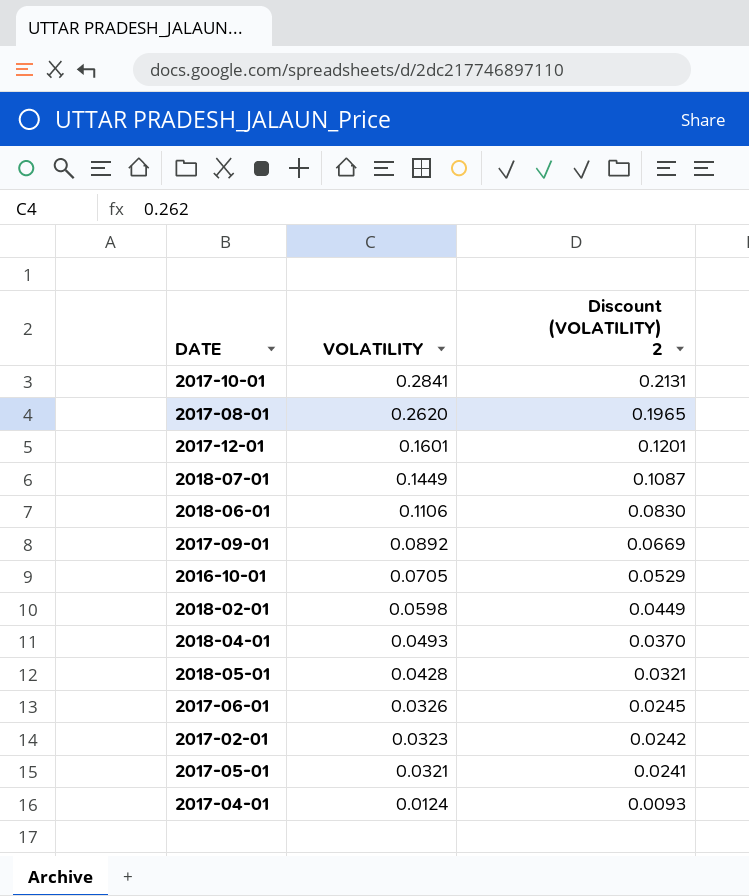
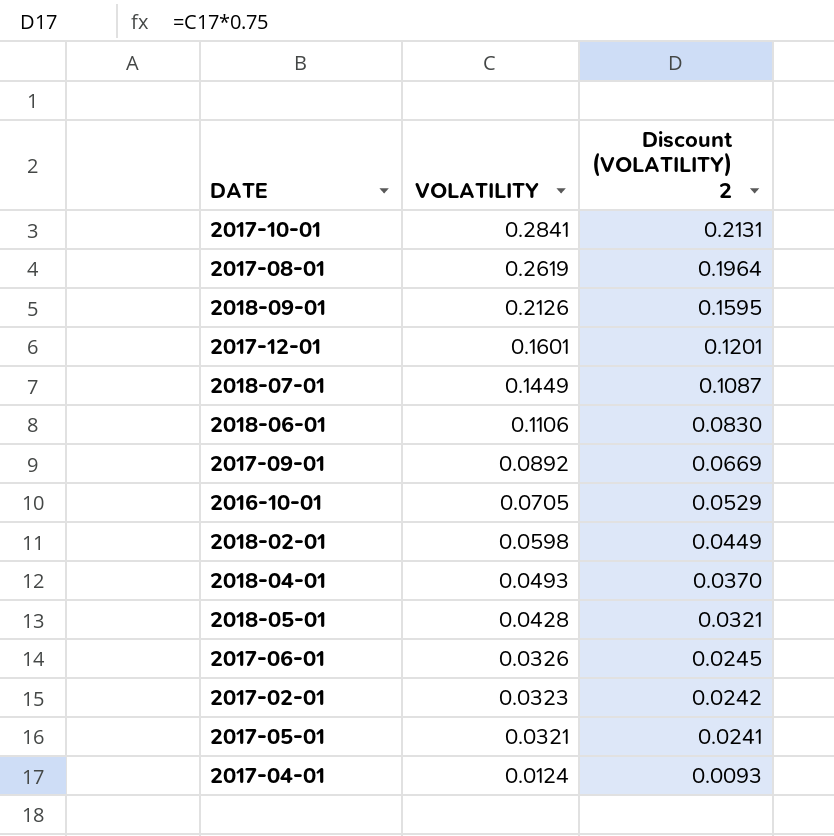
2017-08-01 | VOLATILITY: 0.2620 -> 0.2619
2017-08-01 | Discount (VOLATILITY) 2: 0.1965 -> 0.1964
row 2018-09-01: none -> 0.2126 | 0.1595

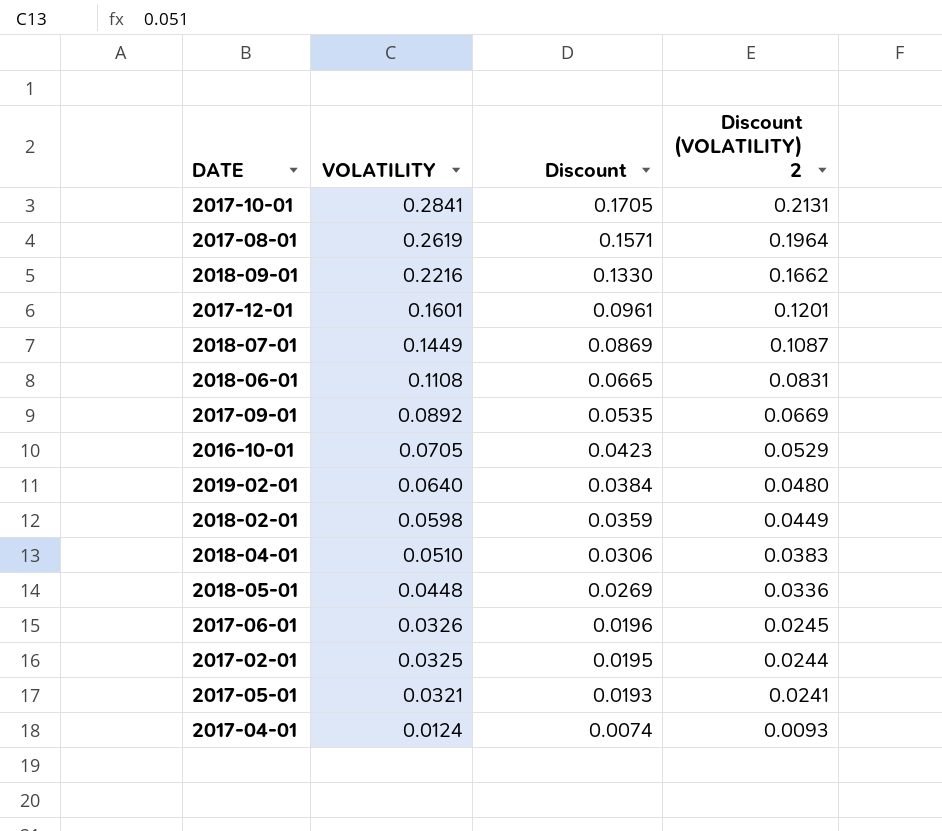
column Discount | formula: none -> [VOLATILITY] * 0.6
2018-09-01 | VOLATILITY: 0.2126 -> 0.2216
2018-09-01 | Discount (VOLATILITY) 2: 0.1595 -> 0.1662
2018-06-01 | VOLATILITY: 0.1106 -> 0.1108
2018-06-01 | Discount (VOLATILITY) 2: 0.0830 -> 0.0831
row 2019-02-01: none -> 0.0640 | 0.0384 | 0.0480
2018-04-01 | VOLATILITY: 0.0493 -> 0.0510
2018-04-01 | Discount (VOLATILITY) 2: 0.0370 -> 0.0383
2018-05-01 | VOLATILITY: 0.0428 -> 0.0448
2018-05-01 | Discount (VOLATILITY) 2: 0.0321 -> 0.0336
2017-02-01 | VOLATILITY: 0.0323 -> 0.0325
2017-02-01 | Discount (VOLATILITY) 2: 0.0242 -> 0.0244

